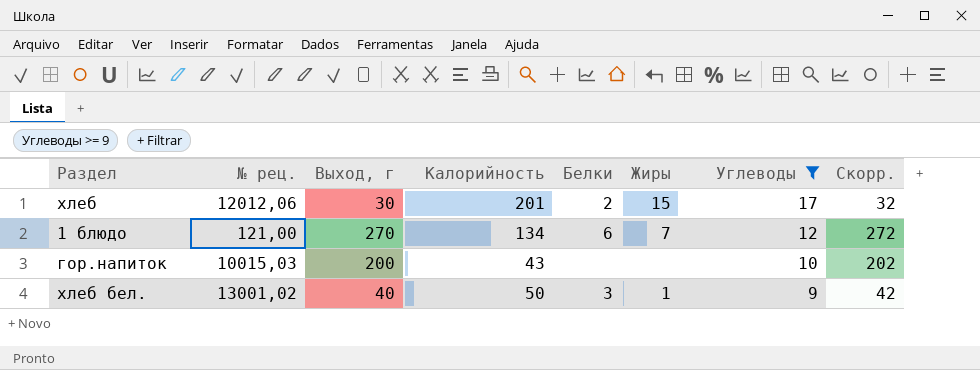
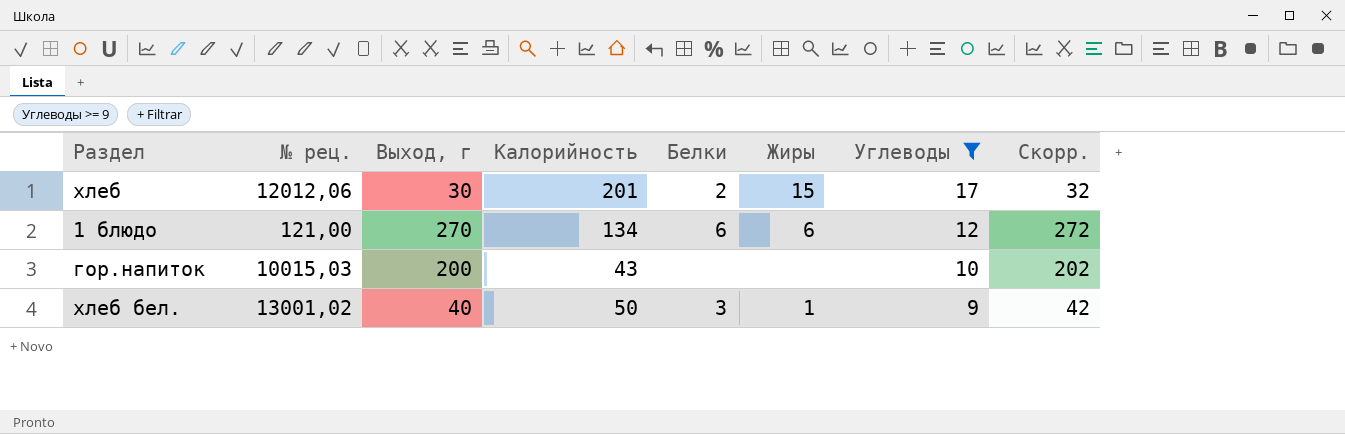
1 блюдо | Жиры: 7 -> 6

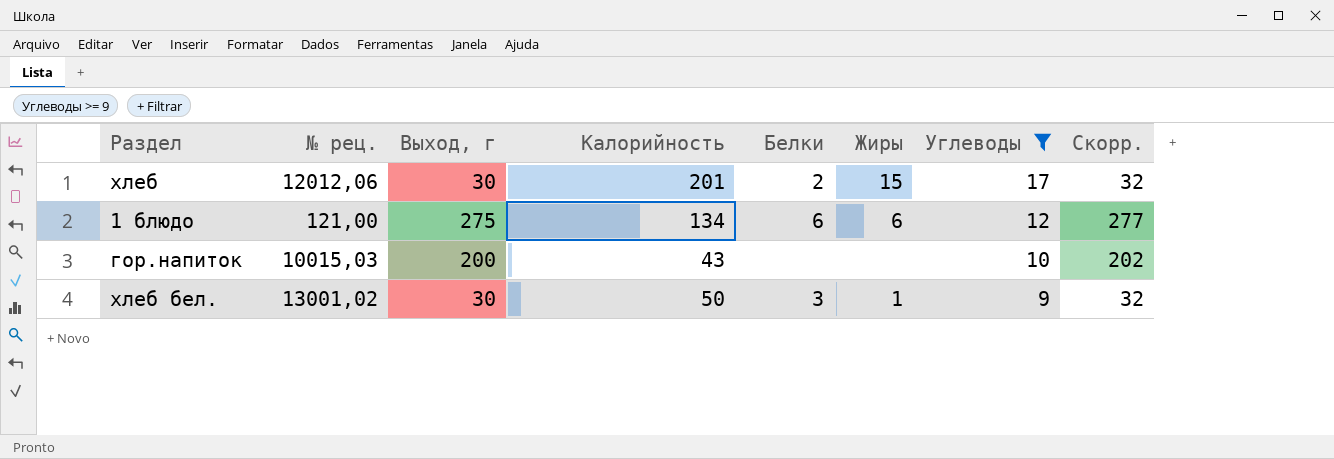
1 блюдо | Выход, г: 270 -> 275
1 блюдо | Скорр.: 272 -> 277
хлеб бел. | Выход, г: 40 -> 30
хлеб бел. | Скорр.: 42 -> 32

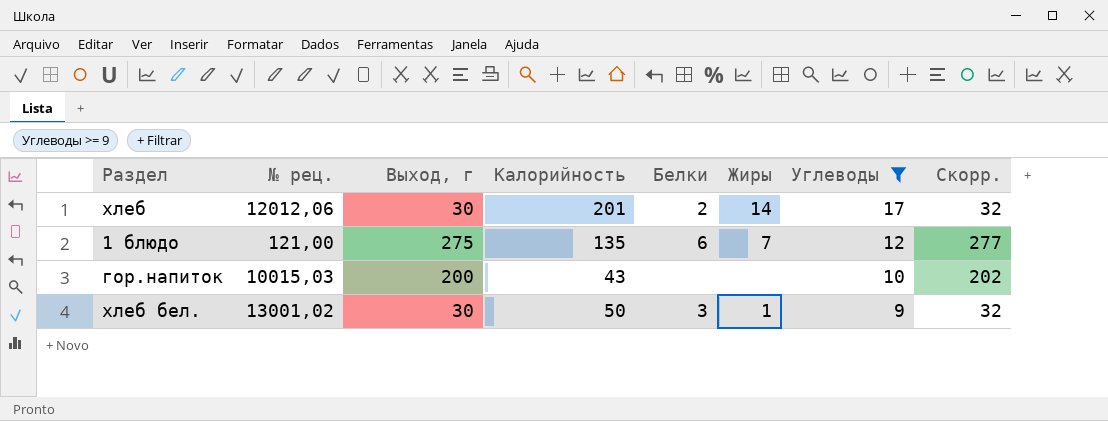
хлеб | Жиры: 15 -> 14
1 блюдо | Калорийность: 134 -> 135
1 блюдо | Жиры: 6 -> 7

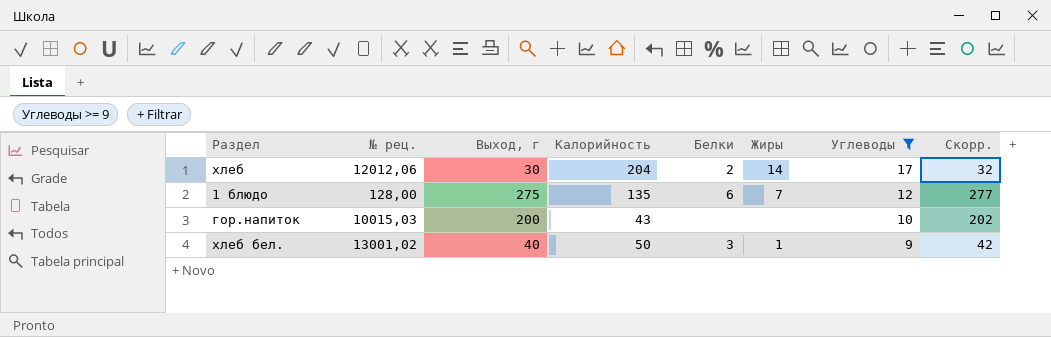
хлеб | Калорийность: 201 -> 204
1 блюдо | № рец.: 121,00 -> 128,00
хлеб бел. | Выход, г: 30 -> 40
хлеб бел. | Скорр.: 32 -> 42

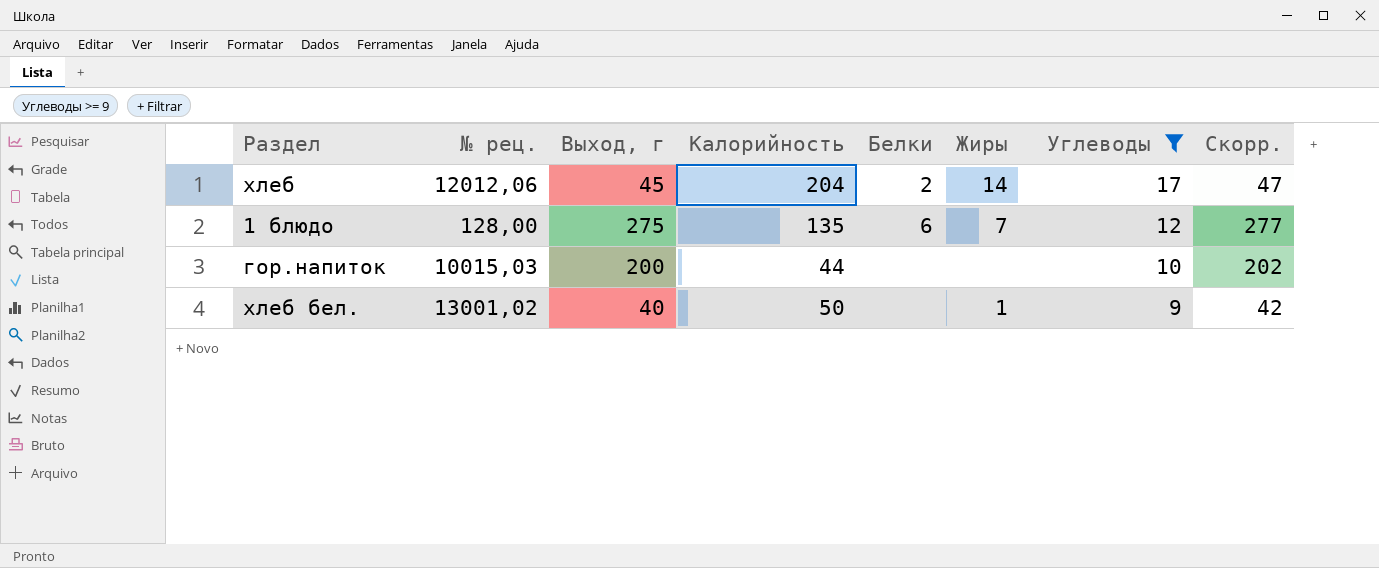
хлеб | Выход, г: 30 -> 45
хлеб | Скорр.: 32 -> 47
гор.напиток | Калорийность: 43 -> 44
хлеб бел. | Белки: 3 -> none

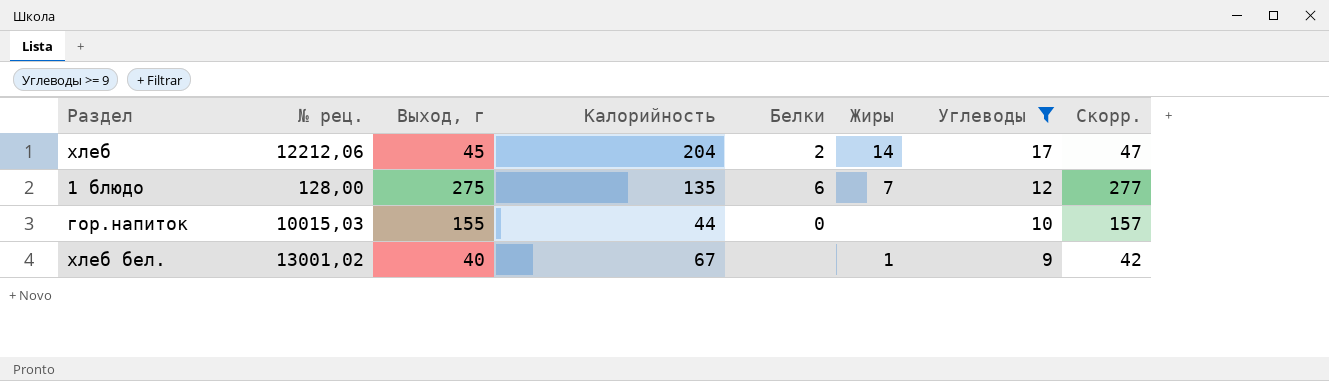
хлеб | № рец.: 12012,06 -> 12212,06
гор.напиток | Выход, г: 200 -> 155
гор.напиток | Белки: none -> 0
гор.напиток | Скорр.: 202 -> 157
хлеб бел. | Калорийность: 50 -> 67

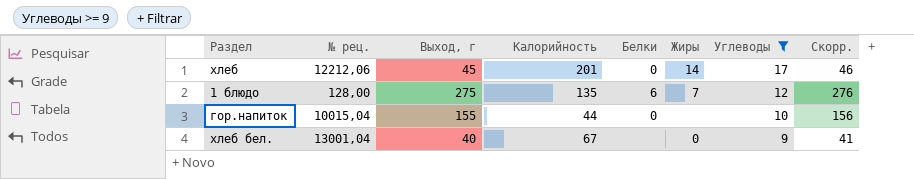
column Скорр. | formula: [Выход, г] + 2 -> [Выход, г] + 1
хлеб | Калорийность: 204 -> 201
хлеб | Белки: 2 -> 0
гор.напиток | № рец.: 10015,03 -> 10015,04
хлеб бел. | № рец.: 13001,02 -> 13001,04
хлеб бел. | Жиры: 1 -> 0

